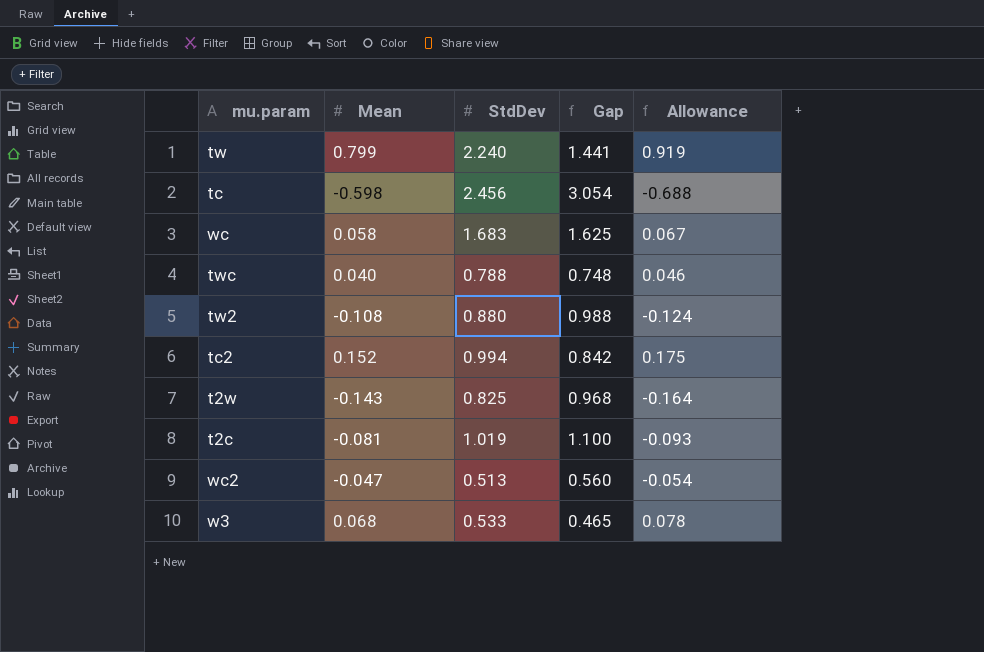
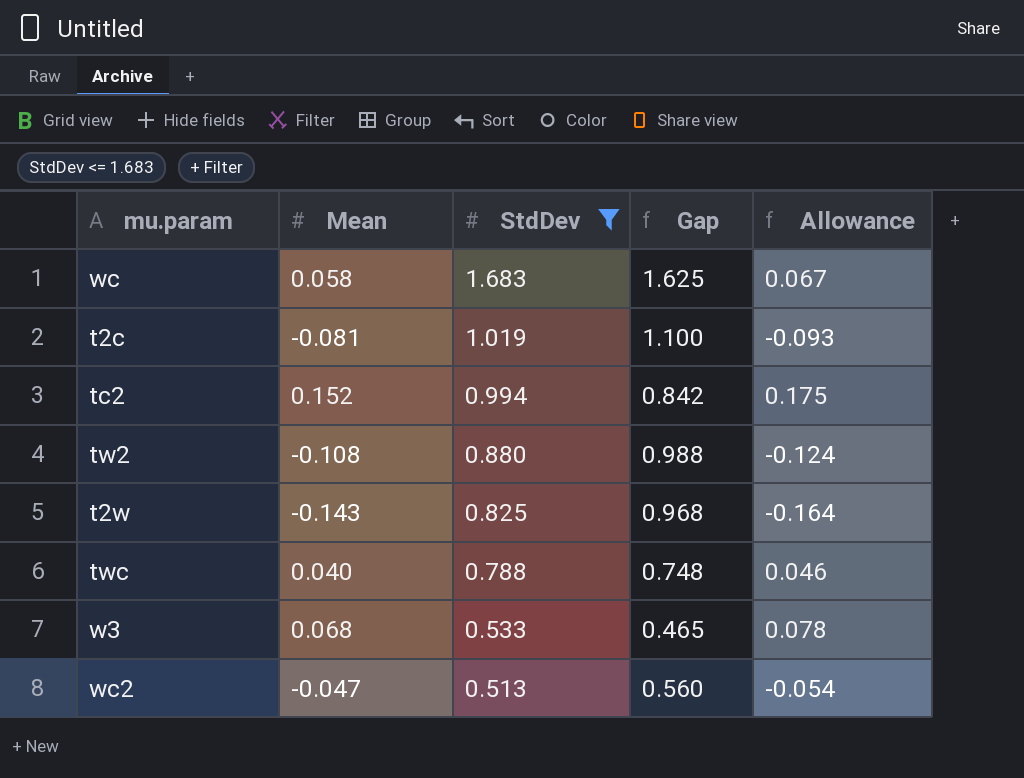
filter: none -> StdDev <= 1.683
row order: none -> StdDev descending

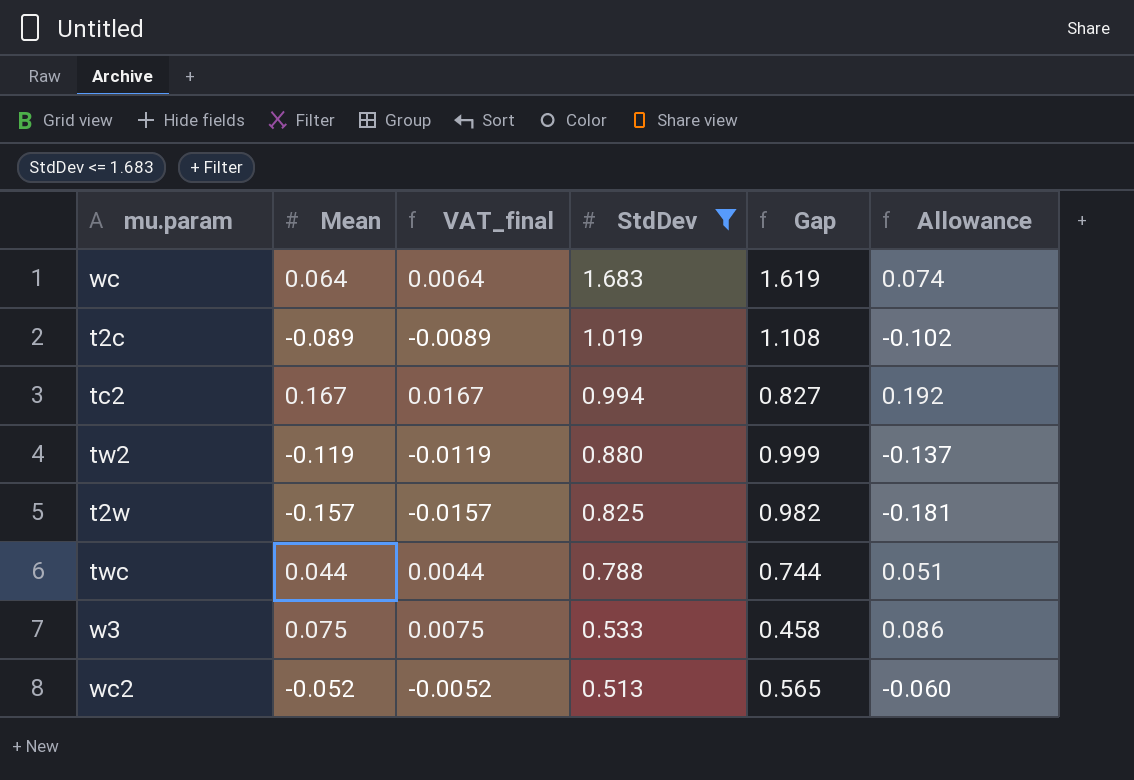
column VAT_final | formula: none -> [Mean] * 0.1
wc | Mean: 0.058 -> 0.064
wc | Gap: 1.625 -> 1.619
wc | Allowance: 0.067 -> 0.074
t2c | Mean: -0.081 -> -0.089
t2c | Gap: 1.100 -> 1.108
t2c | Allowance: -0.093 -> -0.102
tc2 | Mean: 0.152 -> 0.167
tc2 | Gap: 0.842 -> 0.827
tc2 | Allowance: 0.175 -> 0.192
tw2 | Mean: -0.108 -> -0.119
tw2 | Gap: 0.988 -> 0.999
tw2 | Allowance: -0.124 -> -0.137
t2w | Mean: -0.143 -> -0.157
t2w | Gap: 0.968 -> 0.982
t2w | Allowance: -0.164 -> -0.181
twc | Mean: 0.040 -> 0.044
twc | Gap: 0.748 -> 0.744
twc | Allowance: 0.046 -> 0.051
w3 | Mean: 0.068 -> 0.075
w3 | Gap: 0.465 -> 0.458
w3 | Allowance: 0.078 -> 0.086
wc2 | Mean: -0.047 -> -0.052
wc2 | Gap: 0.560 -> 0.565
wc2 | Allowance: -0.054 -> -0.060

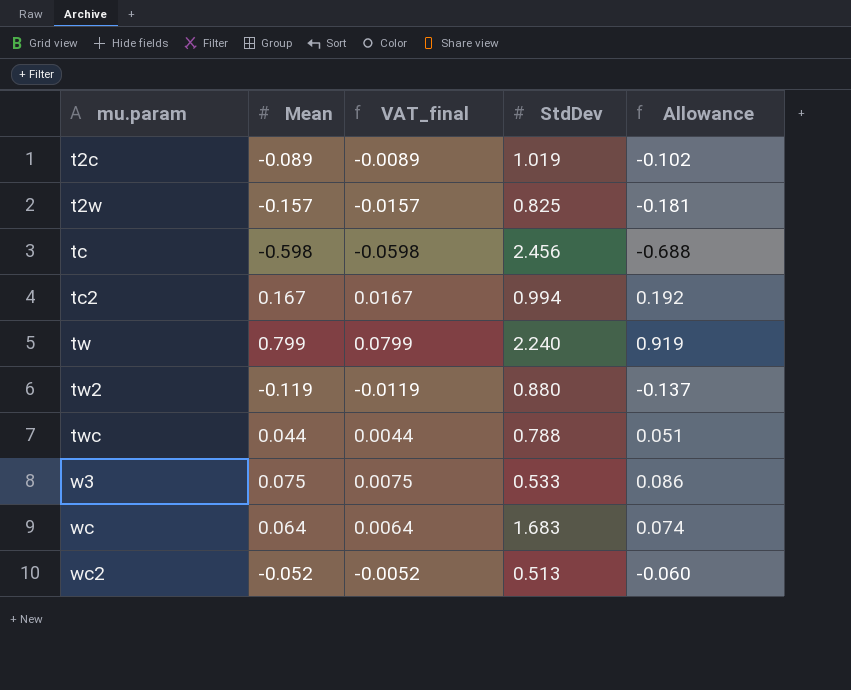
filter: StdDev <= 1.683 -> none
row order: StdDev descending -> mu.param ascending
column Gap | formula: [StdDev] - [Mean] -> none

